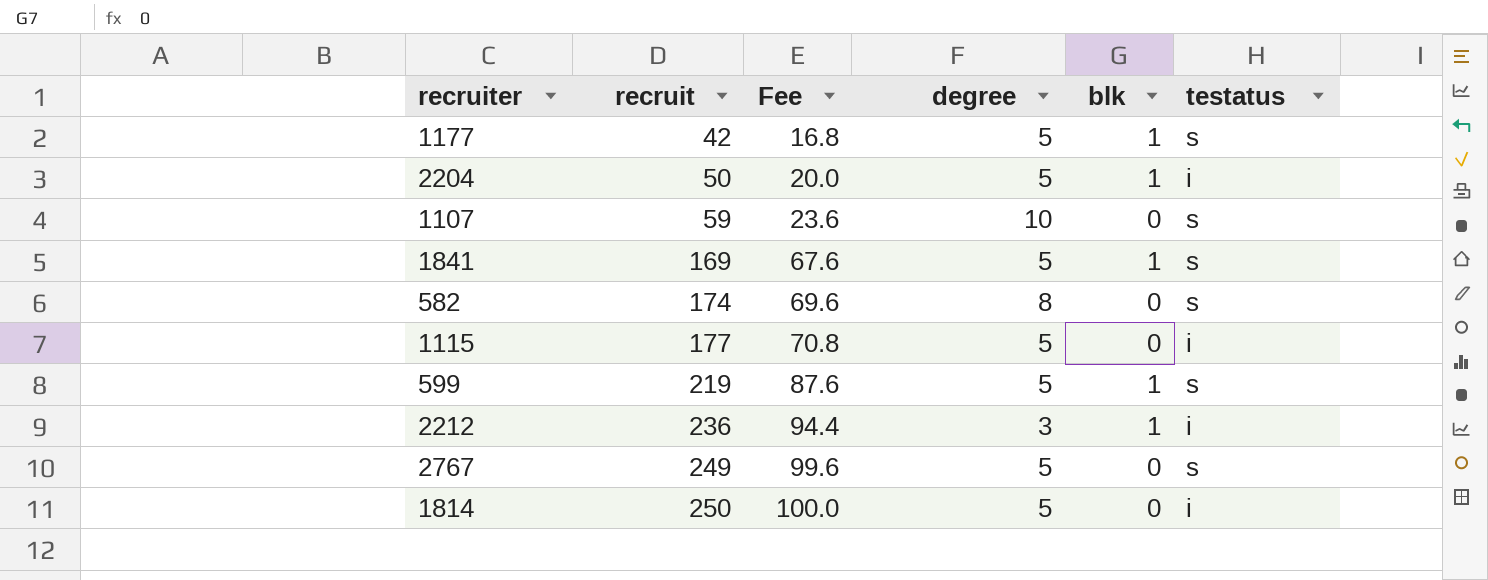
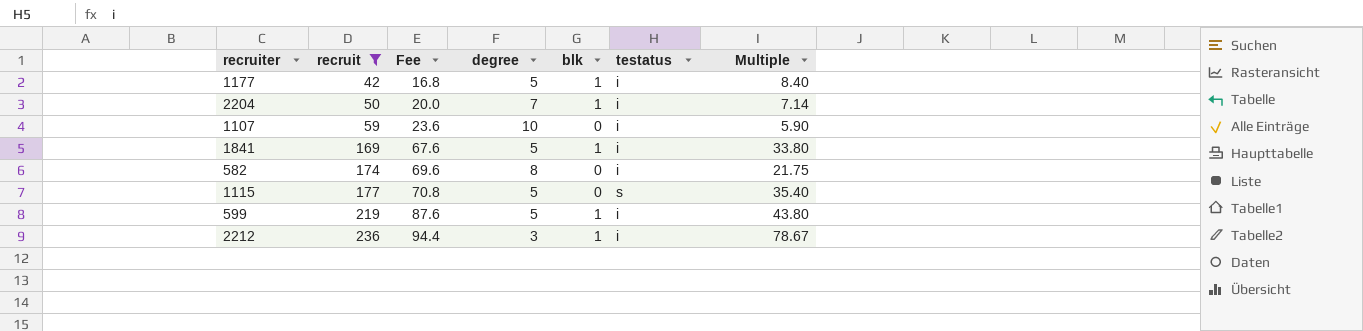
filter: none -> recruit <= 236
column Multiple | formula: none -> [recruit] / [degree]
1177 | testatus: s -> i
2204 | degree: 5 -> 7
1107 | testatus: s -> i
1841 | testatus: s -> i
582 | testatus: s -> i
1115 | testatus: i -> s
599 | testatus: s -> i

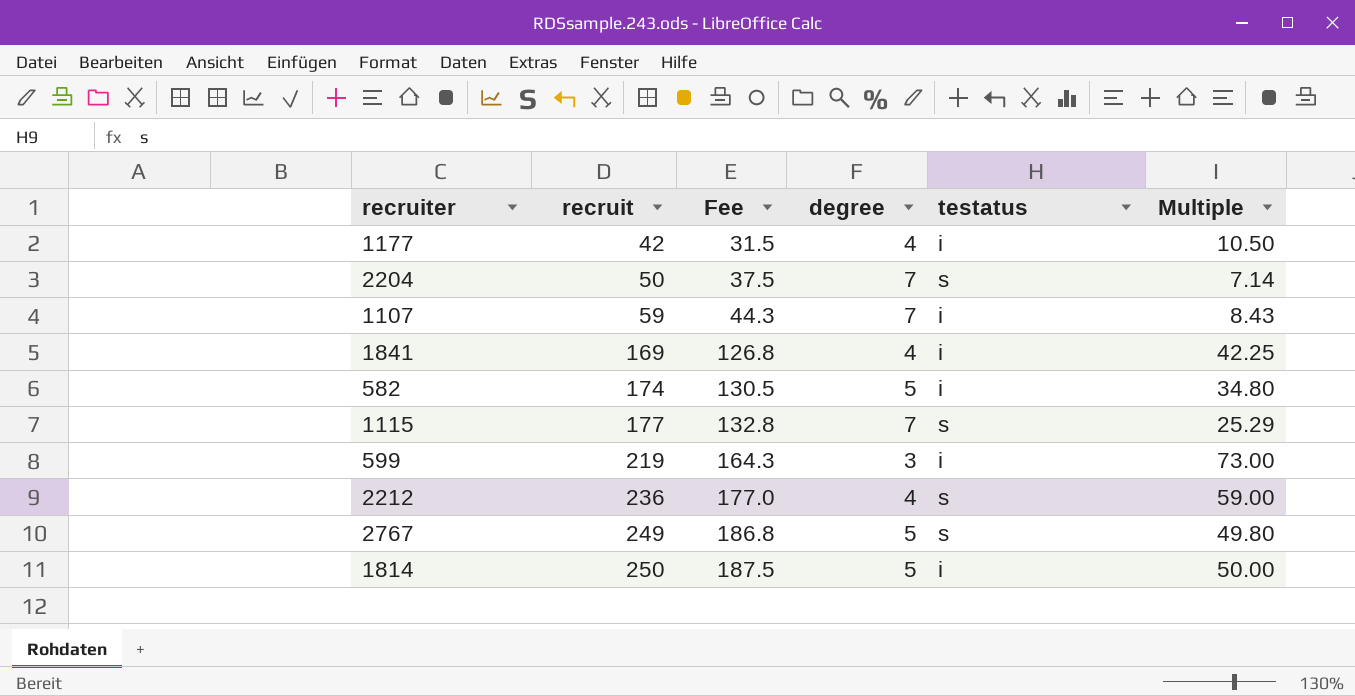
filter: recruit <= 236 -> none
column blk | position: 5 -> none
column Fee | formula: [recruit] * 0.4 -> [recruit] * 0.75
1177 | degree: 5 -> 4
1177 | Multiple: 8.40 -> 10.50
2204 | testatus: i -> s
1107 | degree: 10 -> 7
1107 | Multiple: 5.90 -> 8.43
1841 | degree: 5 -> 4
1841 | Multiple: 33.80 -> 42.25
582 | degree: 8 -> 5
582 | Multiple: 21.75 -> 34.80
1115 | degree: 5 -> 7
1115 | Multiple: 35.40 -> 25.29
599 | degree: 5 -> 3
599 | Multiple: 43.80 -> 73.00
2212 | degree: 3 -> 4
2212 | testatus: i -> s
2212 | Multiple: 78.67 -> 59.00

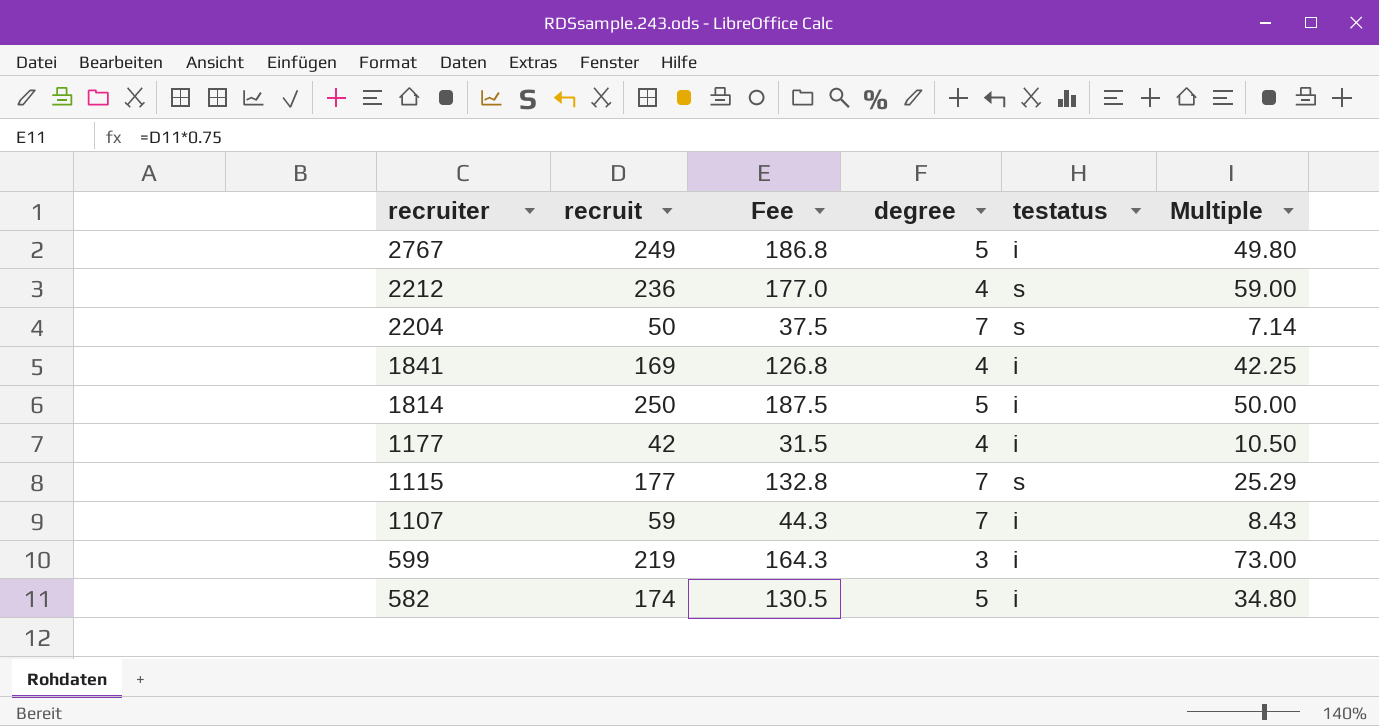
row order: recruit ascending -> recruiter descending
2767 | testatus: s -> i

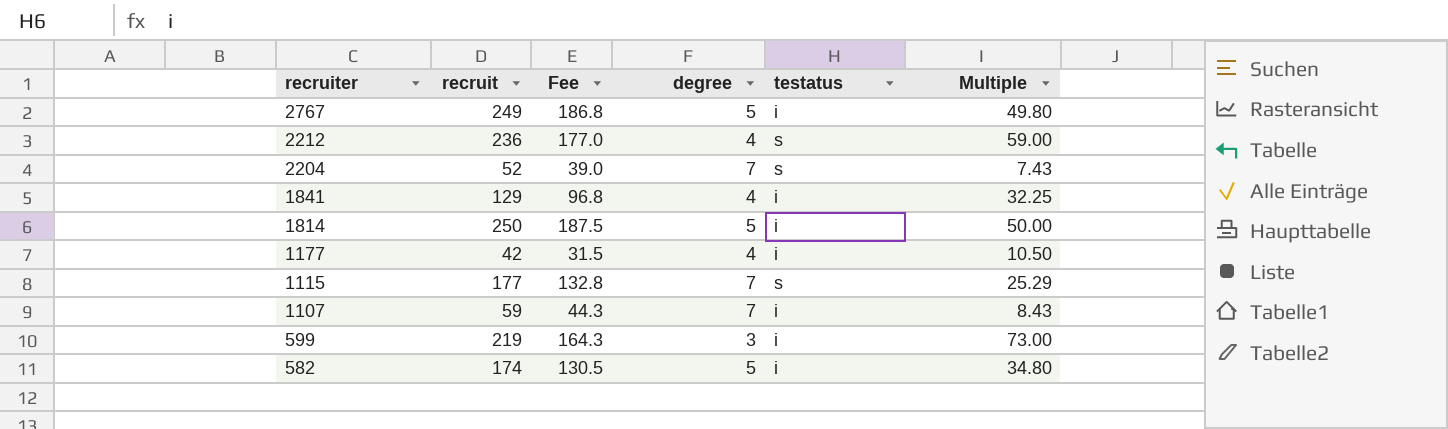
2204 | recruit: 50 -> 52
2204 | Fee: 37.5 -> 39.0
2204 | Multiple: 7.14 -> 7.43
1841 | recruit: 169 -> 129
1841 | Fee: 126.8 -> 96.8
1841 | Multiple: 42.25 -> 32.25

